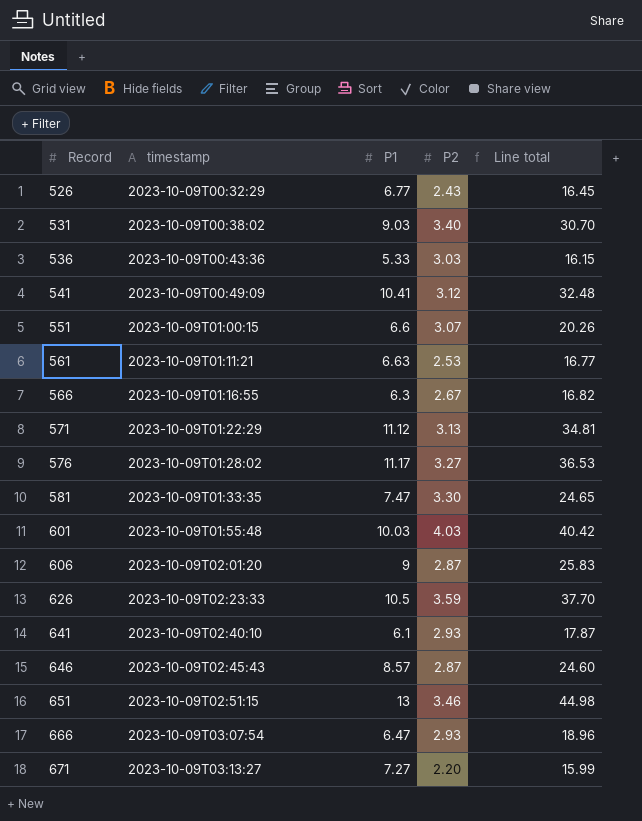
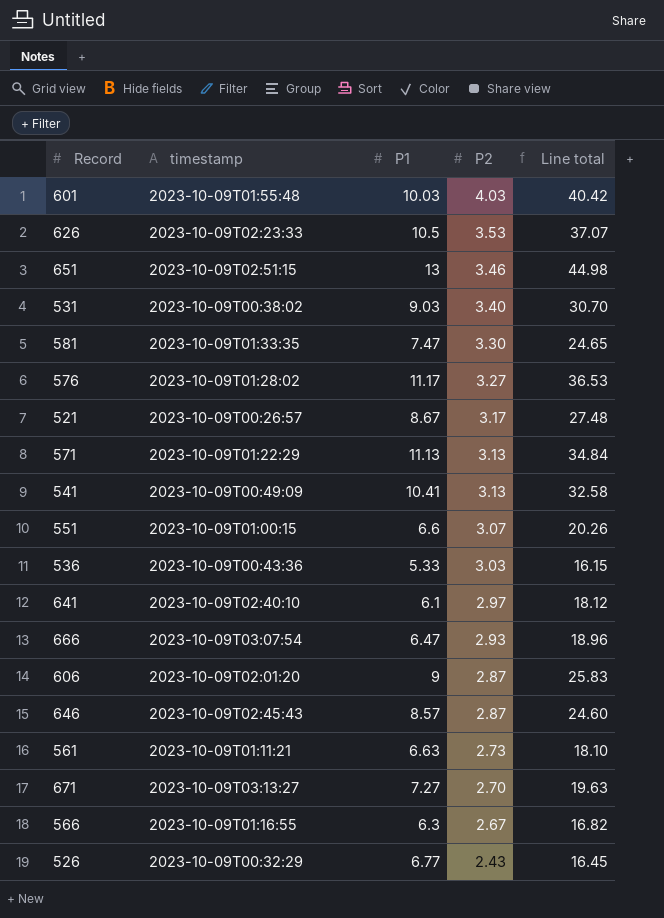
row order: Record ascending -> P2 descending
626 | P2: 3.59 -> 3.53
626 | Line total: 37.70 -> 37.07
row 521: none -> 2023-10-09T00:26:57 | 8.67 | 3.17 | 27.48
571 | P1: 11.12 -> 11.13
571 | Line total: 34.81 -> 34.84
541 | P2: 3.12 -> 3.13
541 | Line total: 32.48 -> 32.58
641 | P2: 2.93 -> 2.97
641 | Line total: 17.87 -> 18.12
561 | P2: 2.53 -> 2.73
561 | Line total: 16.77 -> 18.10
671 | P2: 2.20 -> 2.70
671 | Line total: 15.99 -> 19.63

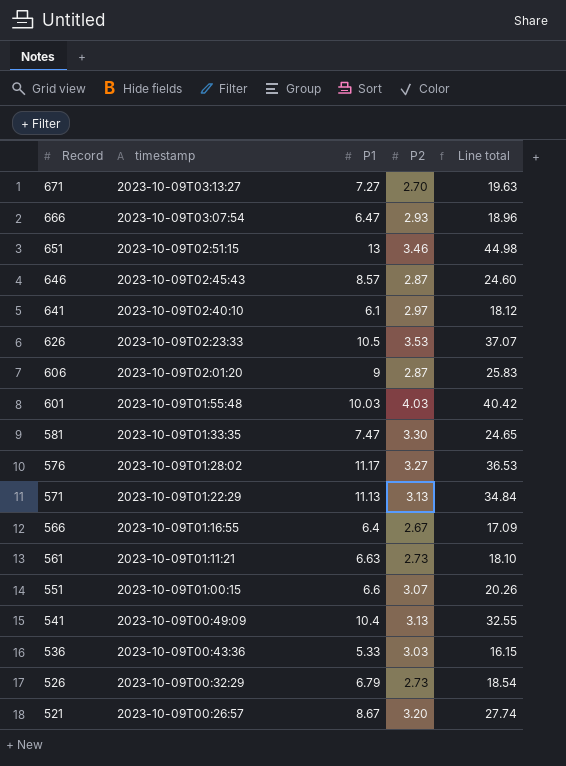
row order: P2 descending -> Record descending
row 531: 2023-10-09T00:38:02 | 9.03 | 3.40 | 30.70 -> none
566 | P1: 6.3 -> 6.4
566 | Line total: 16.82 -> 17.09
541 | P1: 10.41 -> 10.4
541 | Line total: 32.58 -> 32.55
526 | P1: 6.77 -> 6.79
526 | P2: 2.43 -> 2.73
526 | Line total: 16.45 -> 18.54
521 | P2: 3.17 -> 3.20
521 | Line total: 27.48 -> 27.74

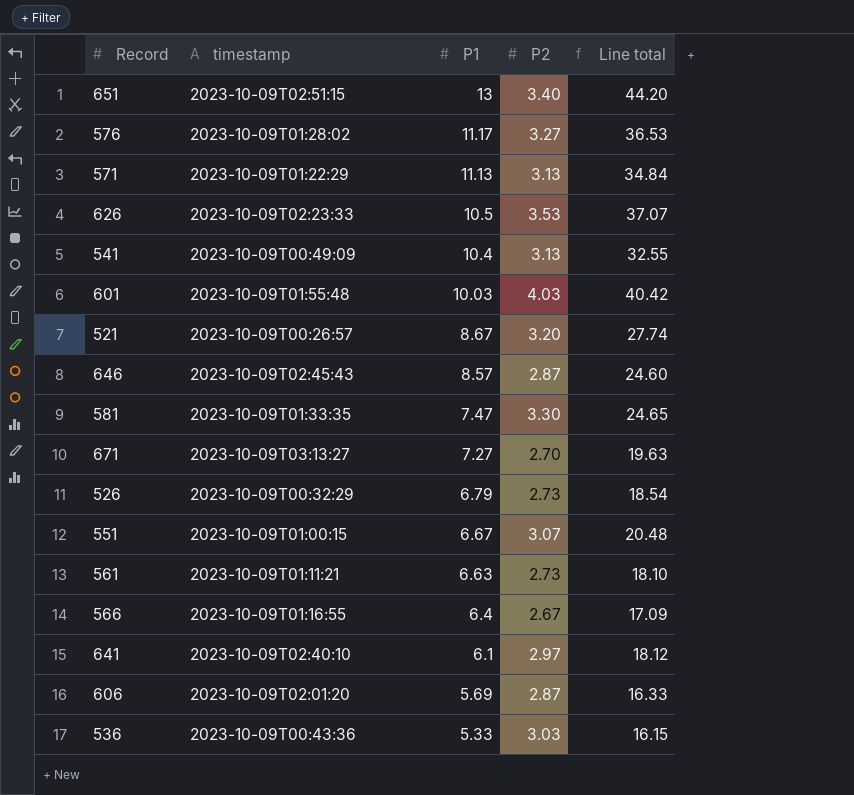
row order: Record descending -> P1 descending
row 666: 2023-10-09T03:07:54 | 6.47 | 2.93 | 18.96 -> none
651 | P2: 3.46 -> 3.40
651 | Line total: 44.98 -> 44.20
551 | P1: 6.6 -> 6.67
551 | Line total: 20.26 -> 20.48
606 | P1: 9 -> 5.69
606 | Line total: 25.83 -> 16.33

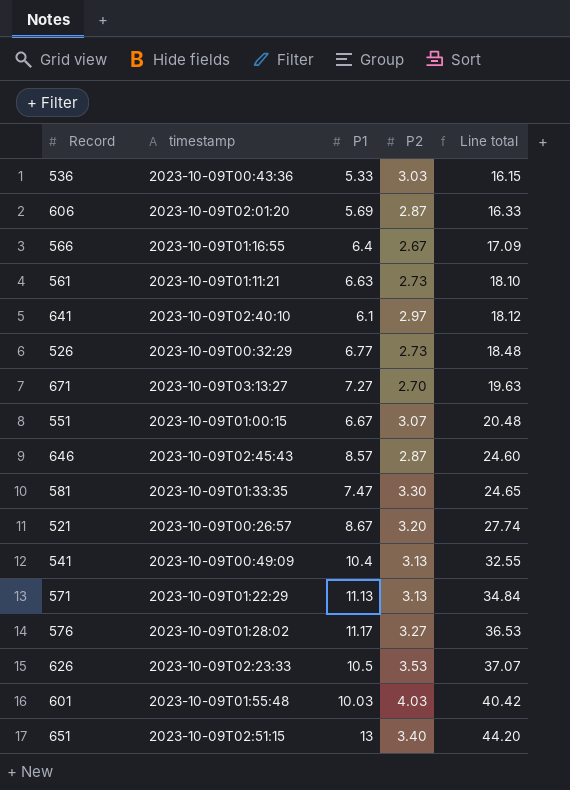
row order: P1 descending -> Line total ascending
526 | P1: 6.79 -> 6.77
526 | Line total: 18.54 -> 18.48

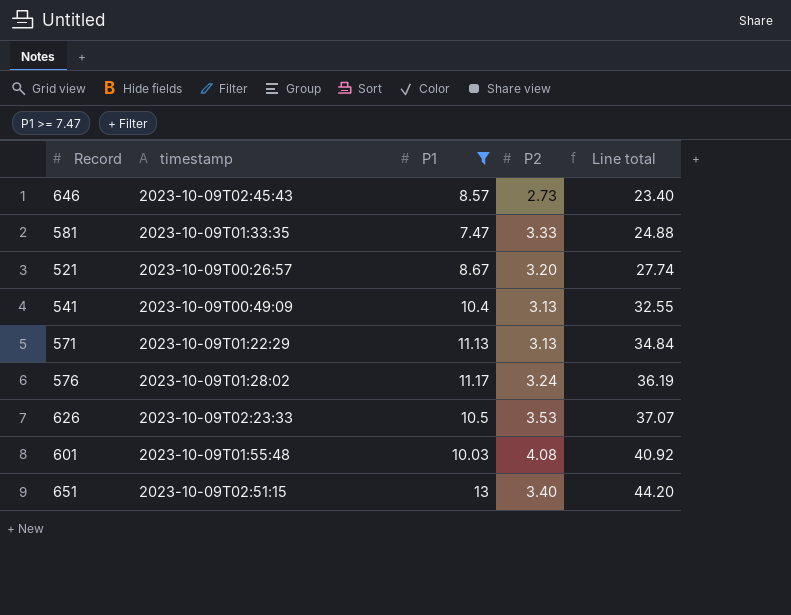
filter: none -> P1 >= 7.47
646 | P2: 2.87 -> 2.73
646 | Line total: 24.60 -> 23.40
581 | P2: 3.30 -> 3.33
581 | Line total: 24.65 -> 24.88
576 | P2: 3.27 -> 3.24
576 | Line total: 36.53 -> 36.19
601 | P2: 4.03 -> 4.08
601 | Line total: 40.42 -> 40.92

